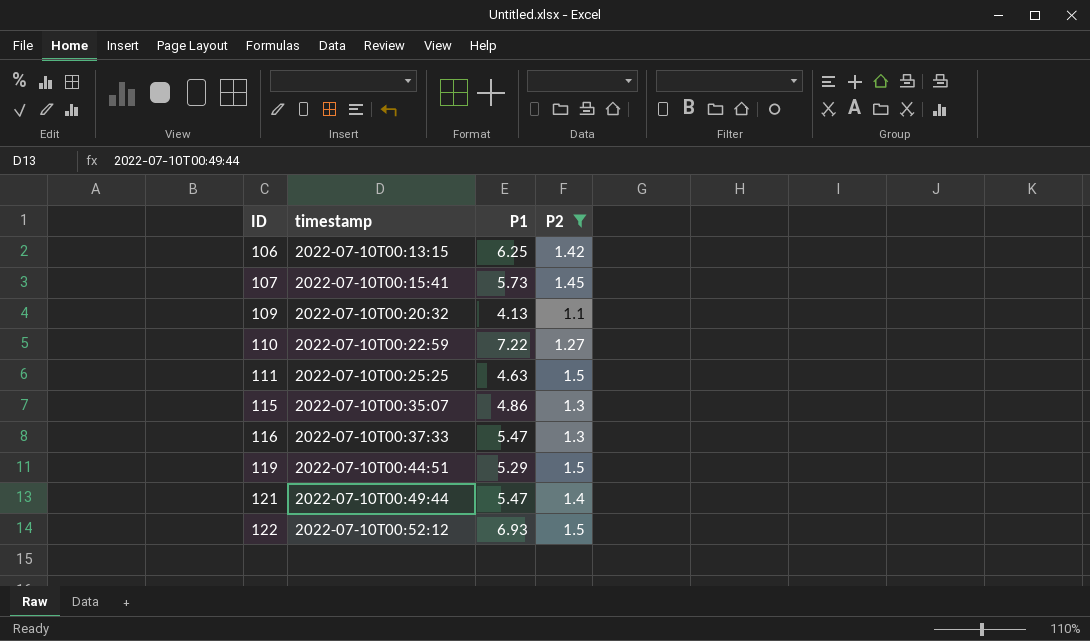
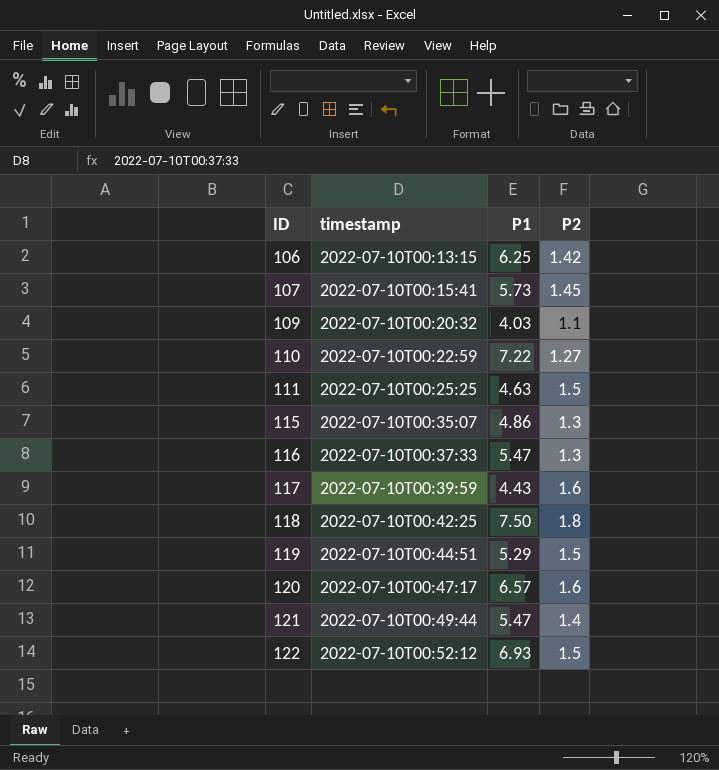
filter: P2 <= 1.5 -> none
109 | P1: 4.13 -> 4.03

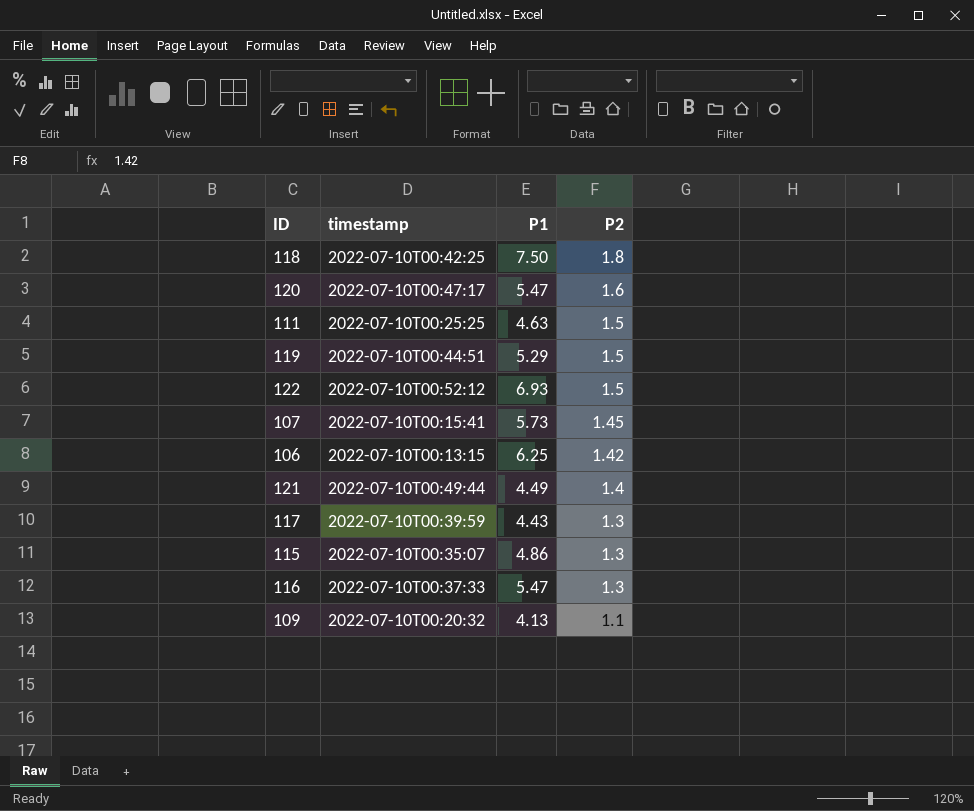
row order: ID ascending -> P2 descending
row 110: 2022-07-10T00:22:59 | 7.22 | 1.27 -> none
120 | P1: 6.57 -> 5.47
121 | P1: 5.47 -> 4.49
117 | P2: 1.6 -> 1.3
109 | P1: 4.03 -> 4.13

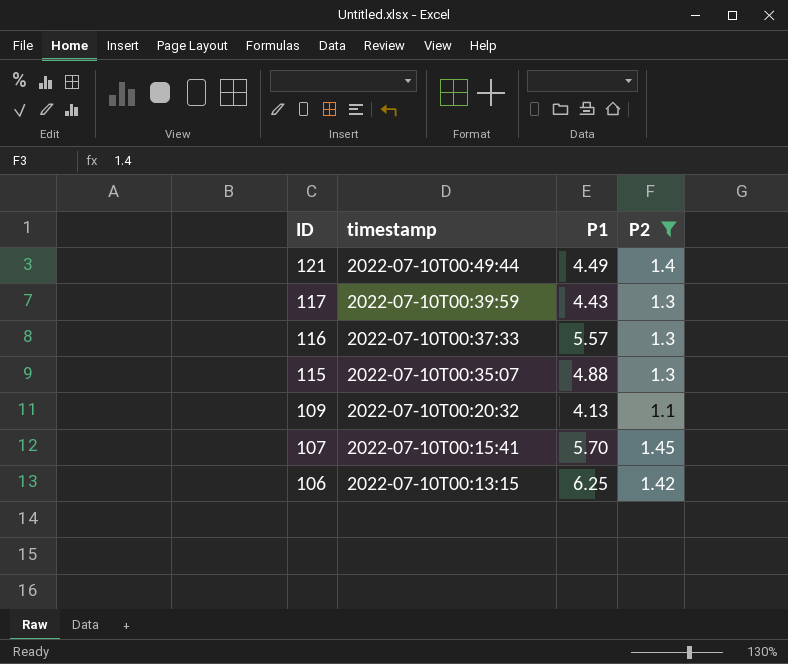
filter: none -> P2 <= 1.45
row order: P2 descending -> ID descending
116 | P1: 5.47 -> 5.57
115 | P1: 4.86 -> 4.88
107 | P1: 5.73 -> 5.70

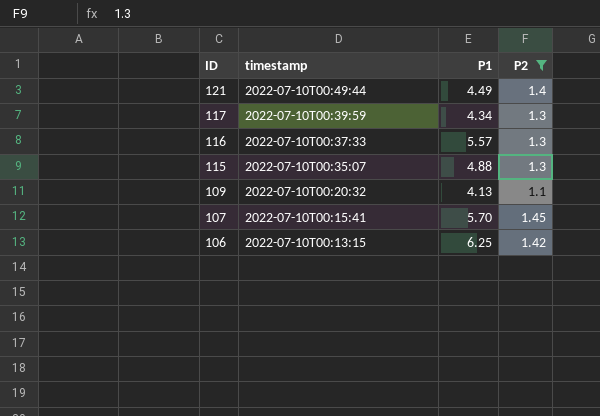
117 | P1: 4.43 -> 4.34

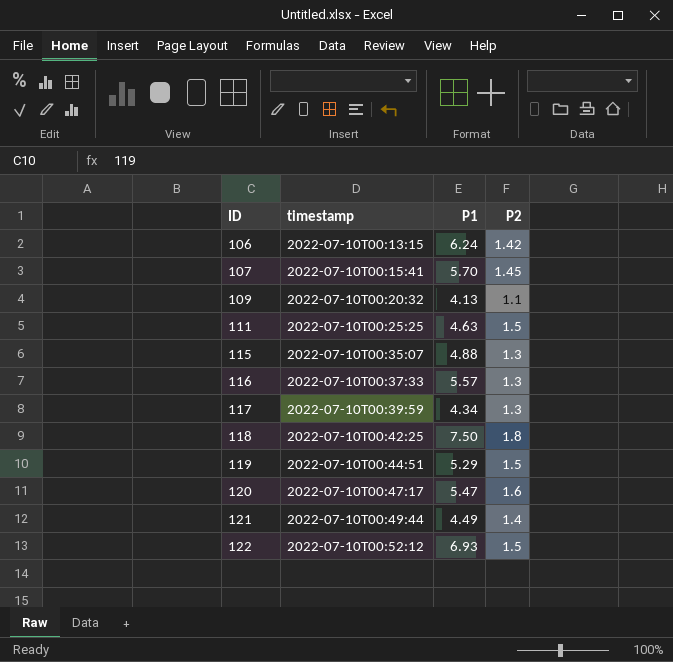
filter: P2 <= 1.45 -> none
row order: ID descending -> ID ascending
106 | P1: 6.25 -> 6.24

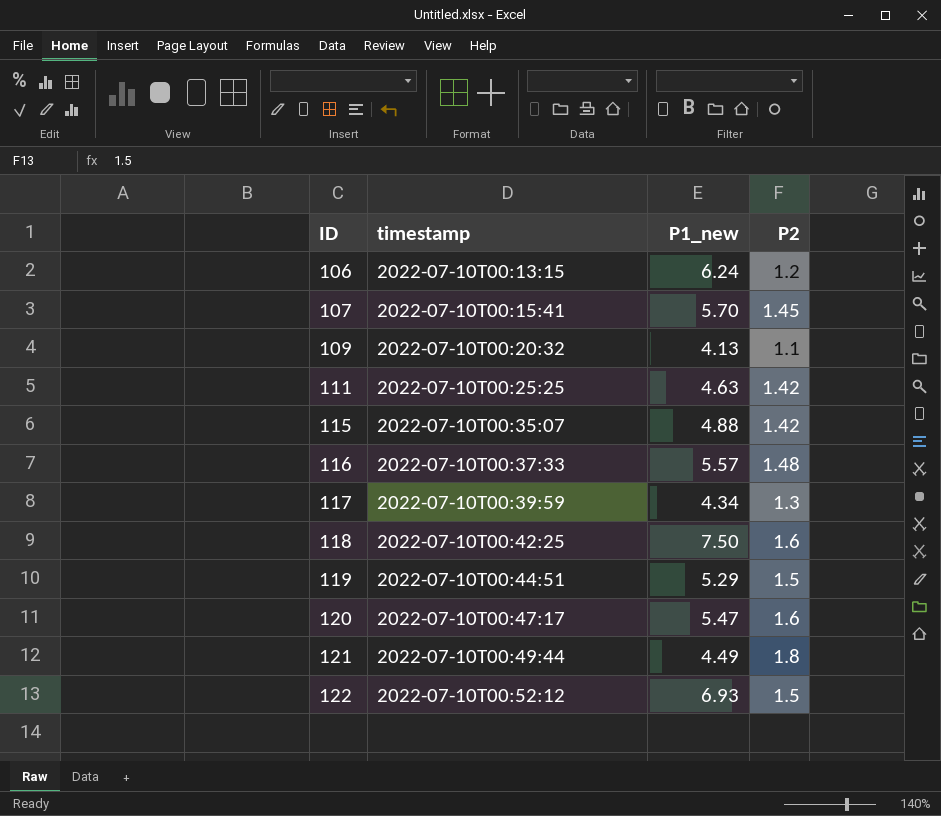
column name: P1 -> P1_new
106 | P2: 1.42 -> 1.2
111 | P2: 1.5 -> 1.42
115 | P2: 1.3 -> 1.42
116 | P2: 1.3 -> 1.48
118 | P2: 1.8 -> 1.6
121 | P2: 1.4 -> 1.8

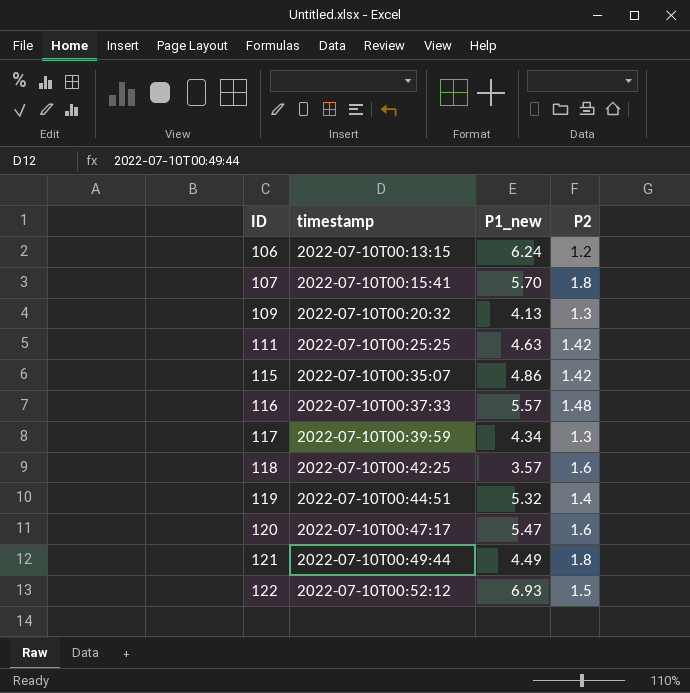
107 | P2: 1.45 -> 1.8
109 | P2: 1.1 -> 1.3
115 | P1_new: 4.88 -> 4.86
118 | P1_new: 7.50 -> 3.57
119 | P1_new: 5.29 -> 5.32
119 | P2: 1.5 -> 1.4

